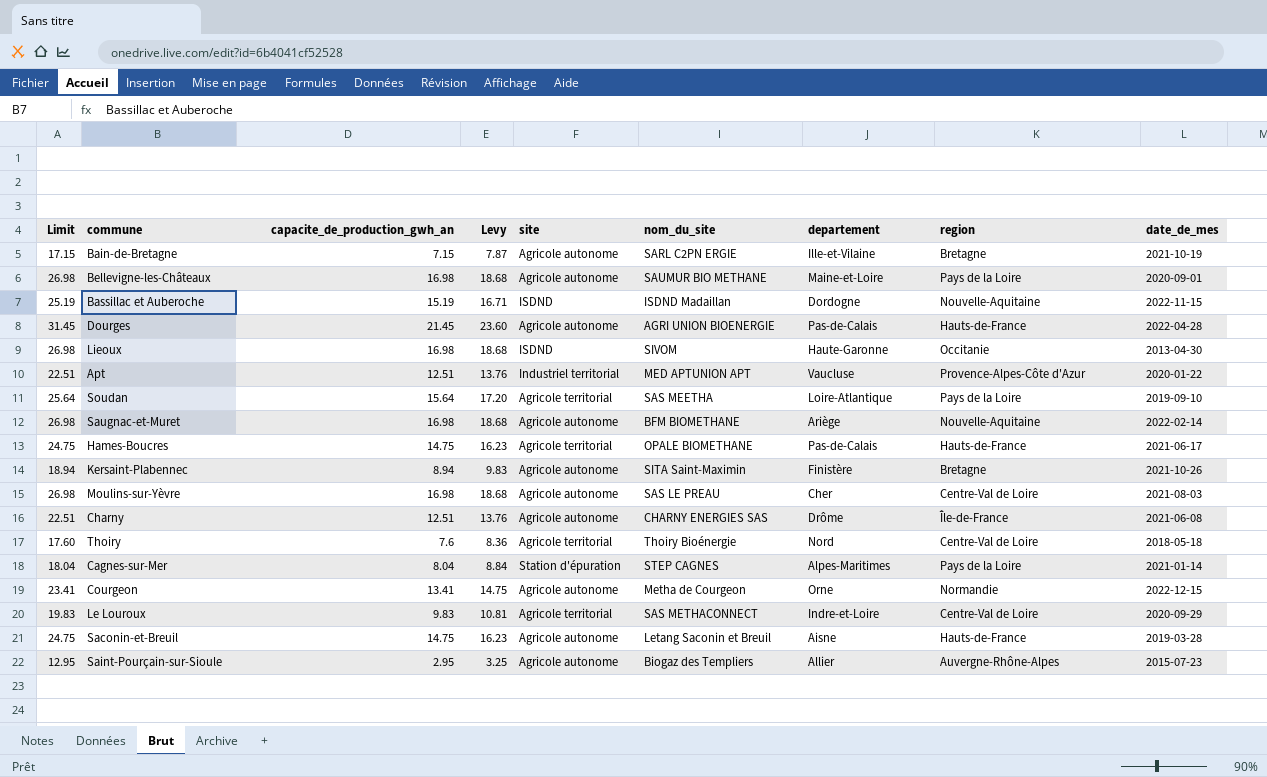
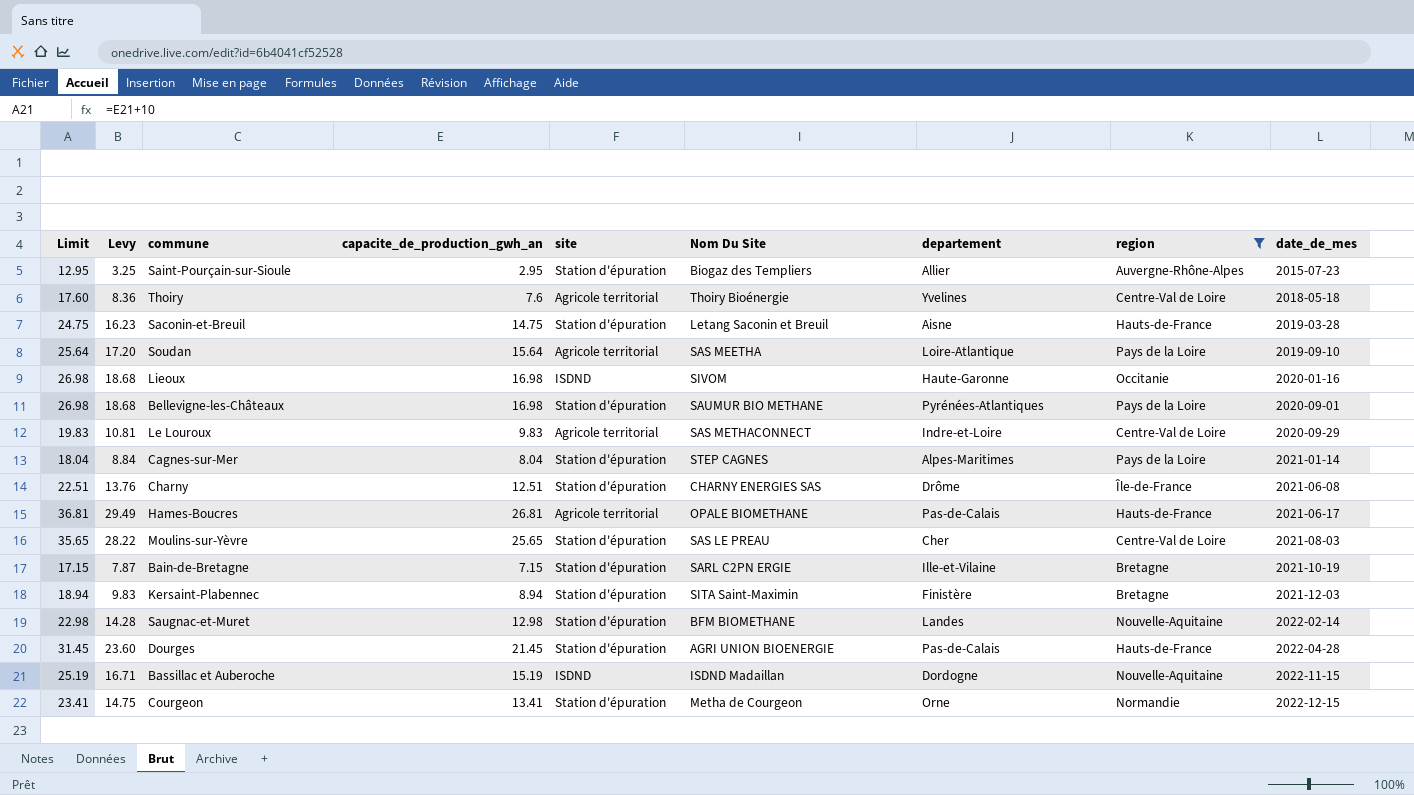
filter: none -> region != Provence-Alpes-Côte d'Azur
row order: none -> date_de_mes ascending
column Levy | position: 4 -> 2
column name: nom_du_site -> Nom Du Site
Saint-Pourçain-sur-Sioule | site: Agricole autonome -> Station d'épuration
Thoiry | departement: Nord -> Yvelines
Saconin-et-Breuil | site: Agricole autonome -> Station d'épuration
Lieoux | date_de_mes: 2013-04-30 -> 2020-01-16
Bellevigne-les-Châteaux | site: Agricole autonome -> Station d'épuration
Bellevigne-les-Châteaux | departement: Maine-et-Loire -> Pyrénées-Atlantiques
Charny | site: Agricole autonome -> Station d'épuration
Hames-Boucres | Limit: 24.75 -> 36.81
Hames-Boucres | Levy: 16.23 -> 29.49
Hames-Boucres | capacite_de_production_gwh_an: 14.75 -> 26.81
Moulins-sur-Yèvre | Limit: 26.98 -> 35.65
Moulins-sur-Yèvre | Levy: 18.68 -> 28.22
Moulins-sur-Yèvre | capacite_de_production_gwh_an: 16.98 -> 25.65
Moulins-sur-Yèvre | site: Agricole autonome -> Station d'épuration
Bain-de-Bretagne | site: Agricole autonome -> Station d'épuration
Kersaint-Plabennec | site: Agricole autonome -> Station d'épuration
Kersaint-Plabennec | date_de_mes: 2021-10-26 -> 2021-12-03
Saugnac-et-Muret | Limit: 26.98 -> 22.98
Saugnac-et-Muret | Levy: 18.68 -> 14.28
Saugnac-et-Muret | capacite_de_production_gwh_an: 16.98 -> 12.98
Saugnac-et-Muret | site: Agricole autonome -> Station d'épuration
Saugnac-et-Muret | departement: Ariège -> Landes
Dourges | site: Agricole autonome -> Station d'épuration
Courgeon | site: Agricole autonome -> Station d'épuration

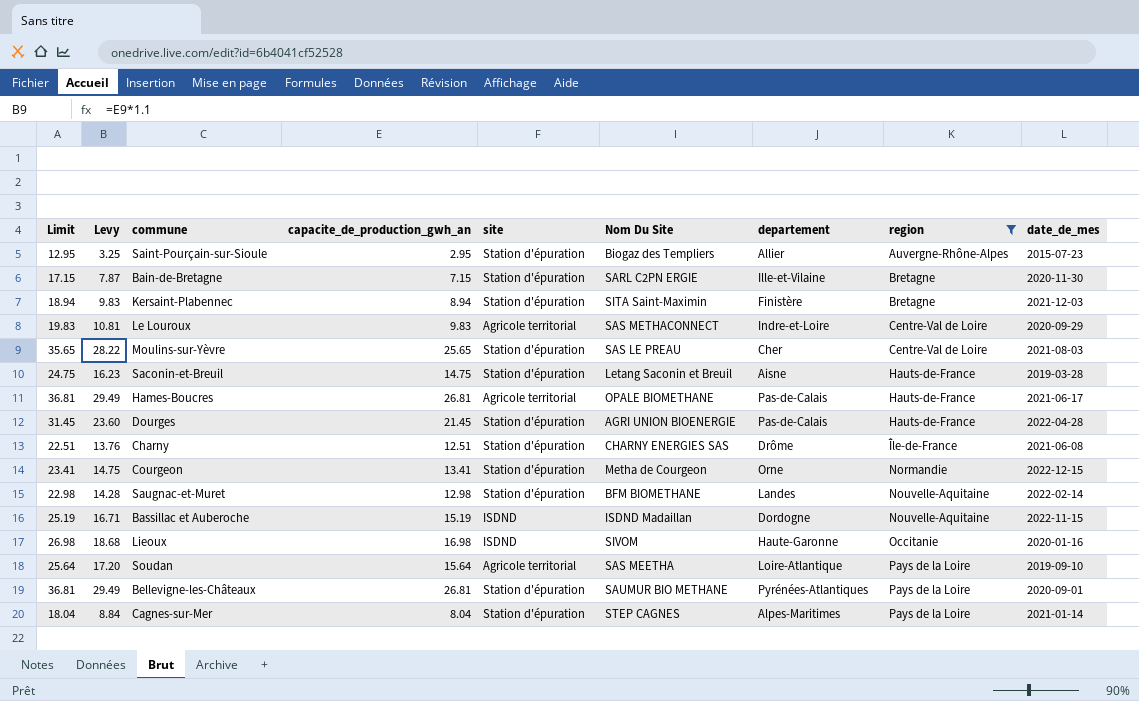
row order: date_de_mes ascending -> region ascending
row Thoiry: 17.60 | 8.36 | 7.6 | Agricole territorial | Thoiry Bioénergie | Yvelines | Centre-Val de Loire | 2018-05-18 -> none
Bain-de-Bretagne | date_de_mes: 2021-10-19 -> 2020-11-30
Bellevigne-les-Châteaux | Limit: 26.98 -> 36.81
Bellevigne-les-Châteaux | Levy: 18.68 -> 29.49
Bellevigne-les-Châteaux | capacite_de_production_gwh_an: 16.98 -> 26.81

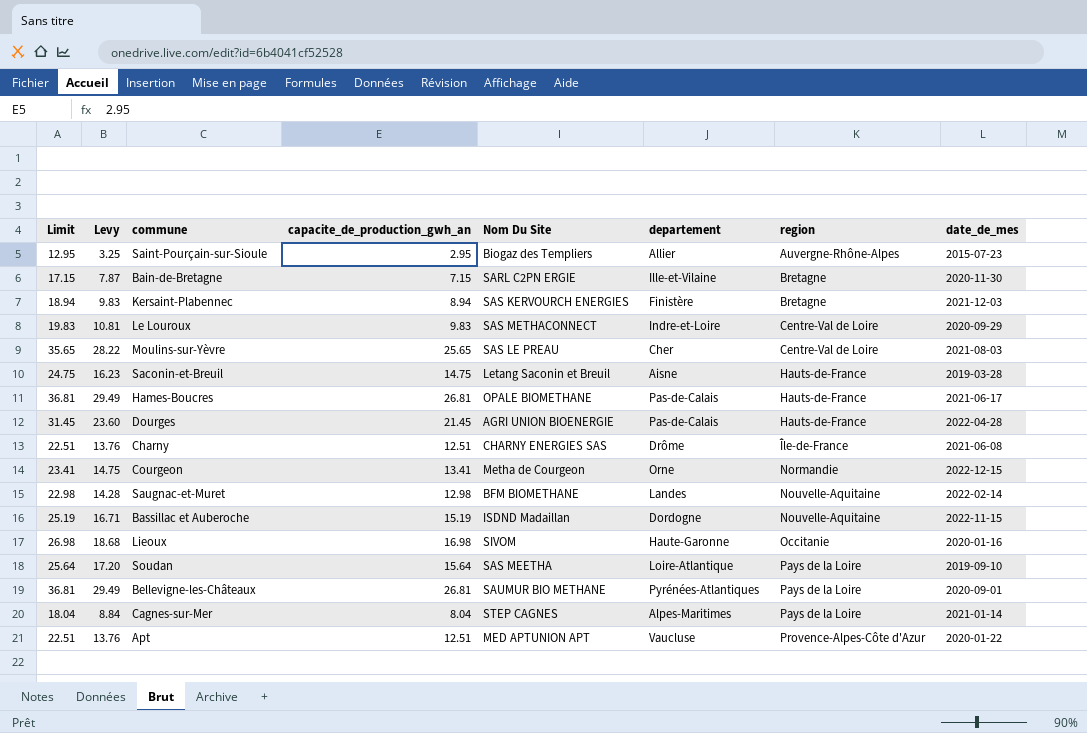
filter: region != Provence-Alpes-Côte d'Azur -> none
column site | position: 5 -> none
Kersaint-Plabennec | Nom Du Site: SITA Saint-Maximin -> SAS KERVOURCH ENERGIES

